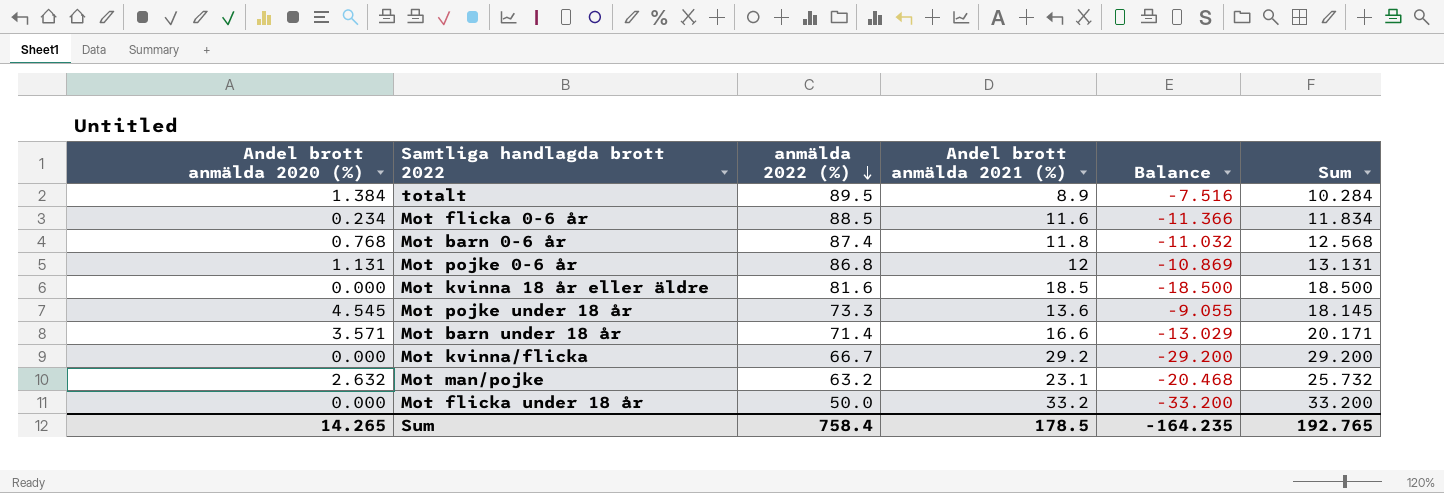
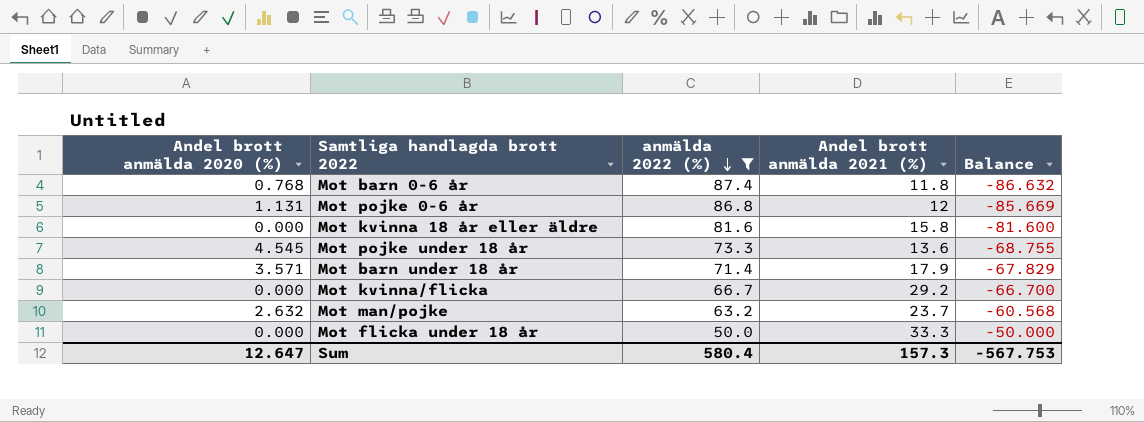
filter: none -> anmälda 2022 (%) <= 87.4
column Sum | formula: [Andel brott anmälda 2020 (%)] + [Andel brott anmälda 2021 (%)] -> none
column Balance | formula: [Andel brott anmälda 2020 (%)] - [Andel brott anmälda 2021 (%)] -> [Andel brott anmälda 2020 (%)] - [anmälda 2022 (%)]
Mot kvinna 18 år eller äldre | Andel brott anmälda 2021 (%): 18.5 -> 15.8
Mot barn under 18 år | Andel brott anmälda 2021 (%): 16.6 -> 17.9
Mot man/pojke | Andel brott anmälda 2021 (%): 23.1 -> 23.7
Mot flicka under 18 år | Andel brott anmälda 2021 (%): 33.2 -> 33.3
Sum | Andel brott anmälda 2020 (%): 14.265 -> 12.647
Sum | anmälda 2022 (%): 758.4 -> 580.4
Sum | Andel brott anmälda 2021 (%): 178.5 -> 157.3
Sum | Balance: -164.235 -> -567.753

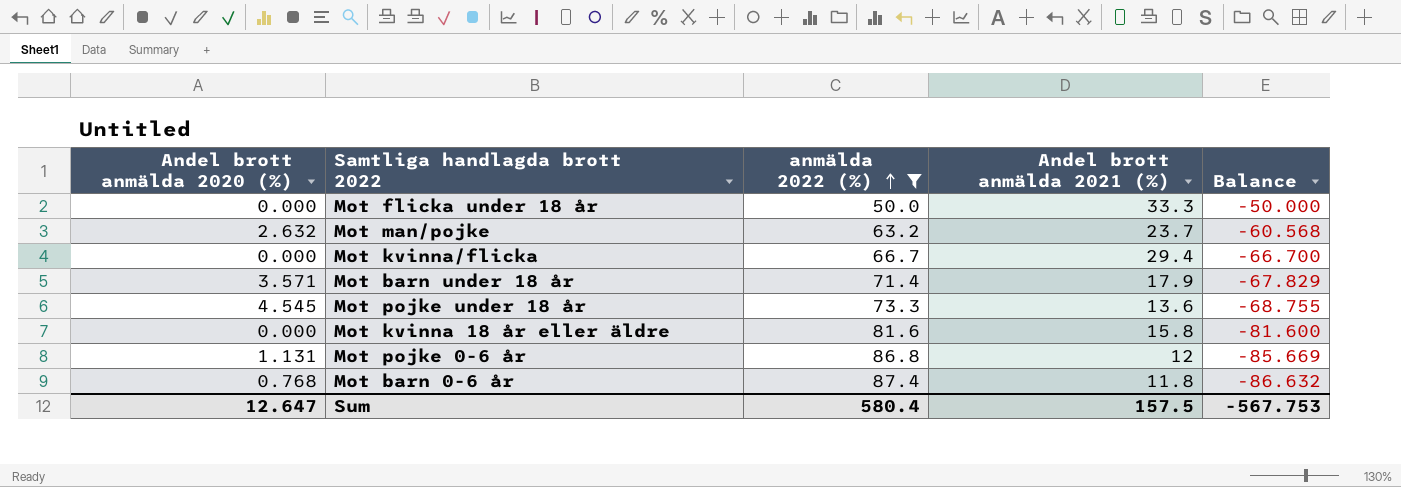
row order: anmälda 2022 (%) descending -> anmälda 2022 (%) ascending
Mot kvinna/flicka | Andel brott anmälda 2021 (%): 29.2 -> 29.4
Sum | Andel brott anmälda 2021 (%): 157.3 -> 157.5

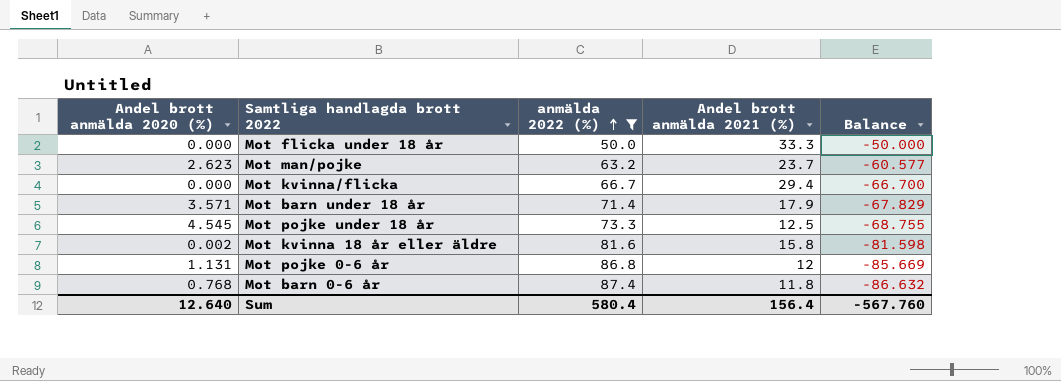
Mot man/pojke | Andel brott anmälda 2020 (%): 2.632 -> 2.623
Mot man/pojke | Balance: -60.568 -> -60.577
Mot pojke under 18 år | Andel brott anmälda 2021 (%): 13.6 -> 12.5
Mot kvinna 18 år eller äldre | Andel brott anmälda 2020 (%): 0.000 -> 0.002
Mot kvinna 18 år eller äldre | Balance: -81.600 -> -81.598
Sum | Andel brott anmälda 2020 (%): 12.647 -> 12.640
Sum | Andel brott anmälda 2021 (%): 157.5 -> 156.4
Sum | Balance: -567.753 -> -567.760

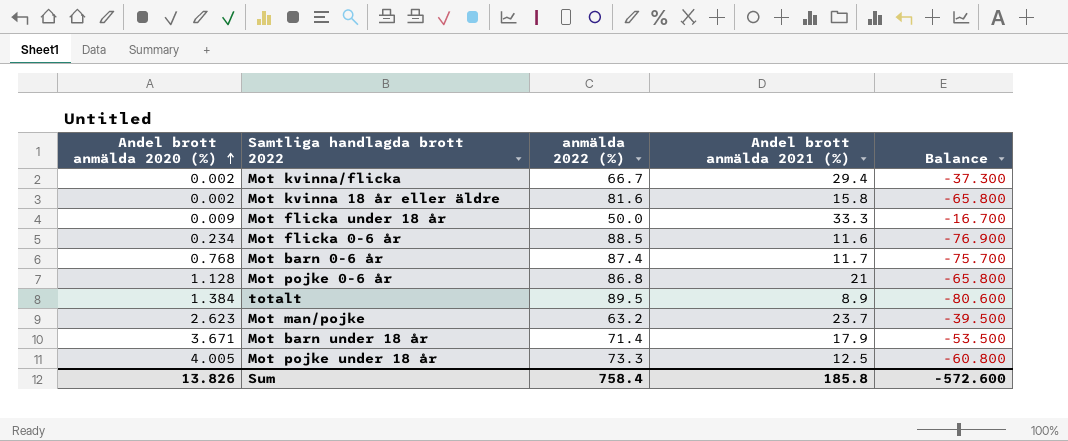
filter: anmälda 2022 (%) <= 87.4 -> none
row order: anmälda 2022 (%) ascending -> Andel brott anmälda 2020 (%) ascending
column Balance | formula: [Andel brott anmälda 2020 (%)] - [anmälda 2022 (%)] -> [Andel brott anmälda 2021 (%)] - [anmälda 2022 (%)]
Mot kvinna/flicka | Andel brott anmälda 2020 (%): 0.000 -> 0.002
Mot flicka under 18 år | Andel brott anmälda 2020 (%): 0.000 -> 0.009
Mot barn 0-6 år | Andel brott anmälda 2021 (%): 11.8 -> 11.7
Mot pojke 0-6 år | Andel brott anmälda 2020 (%): 1.131 -> 1.128
Mot pojke 0-6 år | Andel brott anmälda 2021 (%): 12 -> 21
Mot barn under 18 år | Andel brott anmälda 2020 (%): 3.571 -> 3.671
Mot pojke under 18 år | Andel brott anmälda 2020 (%): 4.545 -> 4.005
Sum | Andel brott anmälda 2020 (%): 12.640 -> 13.826
Sum | anmälda 2022 (%): 580.4 -> 758.4
Sum | Andel brott anmälda 2021 (%): 156.4 -> 185.8
Sum | Balance: -567.760 -> -572.600

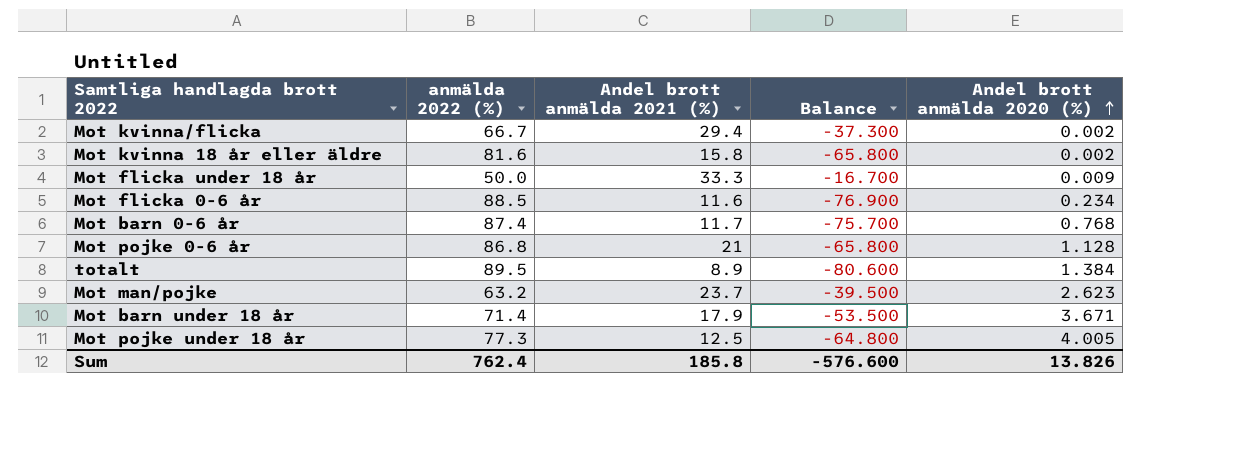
column Andel brott anmälda 2020 (%) | position: 1 -> 5
Mot pojke under 18 år | anmälda 2022 (%): 73.3 -> 77.3
Mot pojke under 18 år | Balance: -60.800 -> -64.800
Sum | anmälda 2022 (%): 758.4 -> 762.4
Sum | Balance: -572.600 -> -576.600

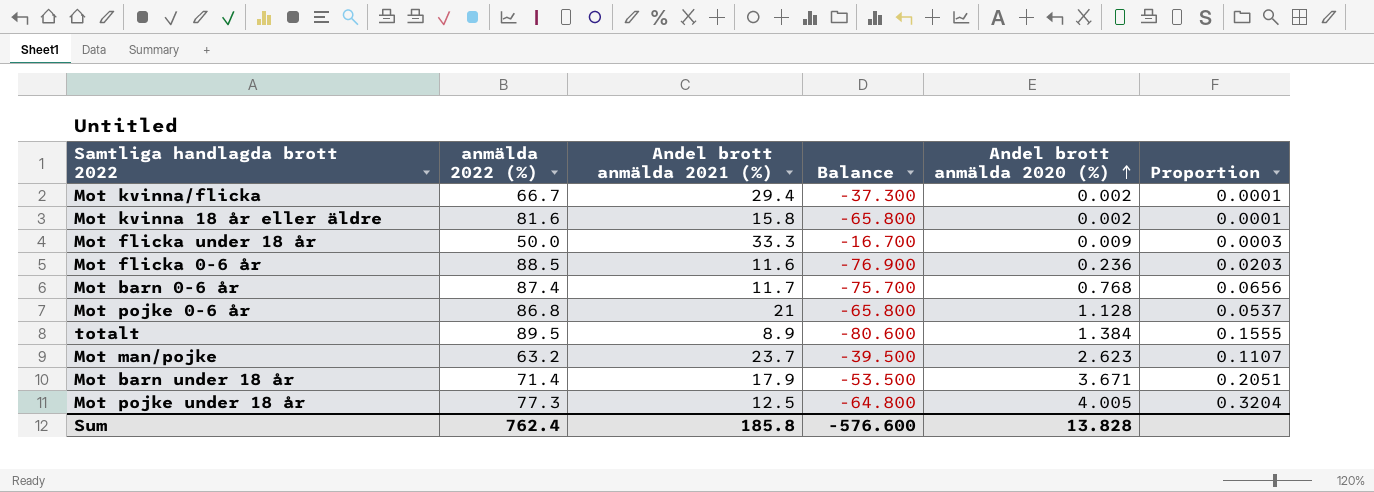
column Proportion | formula: none -> [Andel brott anmälda 2020 (%)] / [Andel brott anmälda 2021 (%)]
Mot flicka 0-6 år | Andel brott anmälda 2020 (%): 0.234 -> 0.236
Sum | Andel brott anmälda 2020 (%): 13.826 -> 13.828

